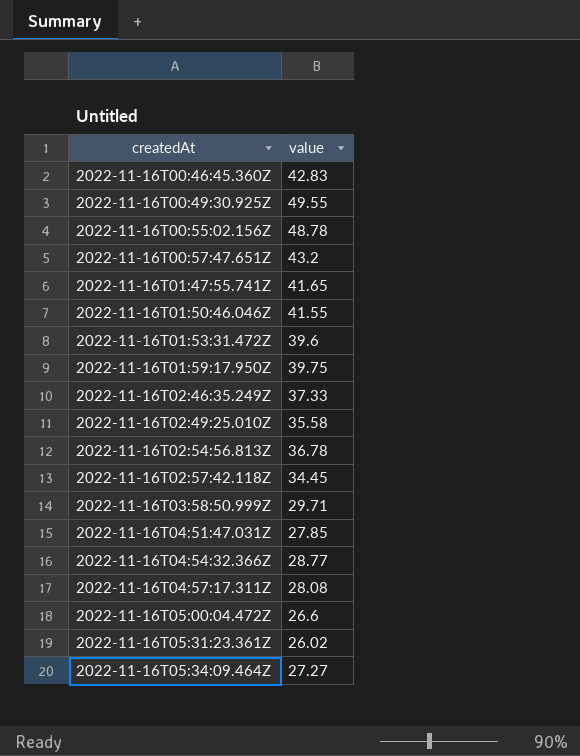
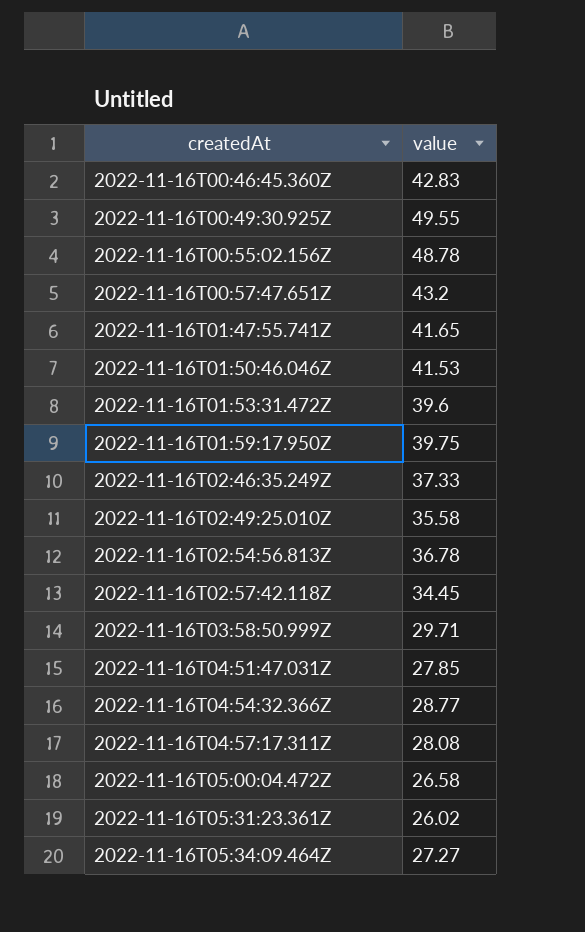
2022-11-16T01:50:46.046Z | value: 41.55 -> 41.53
2022-11-16T05:00:04.472Z | value: 26.6 -> 26.58

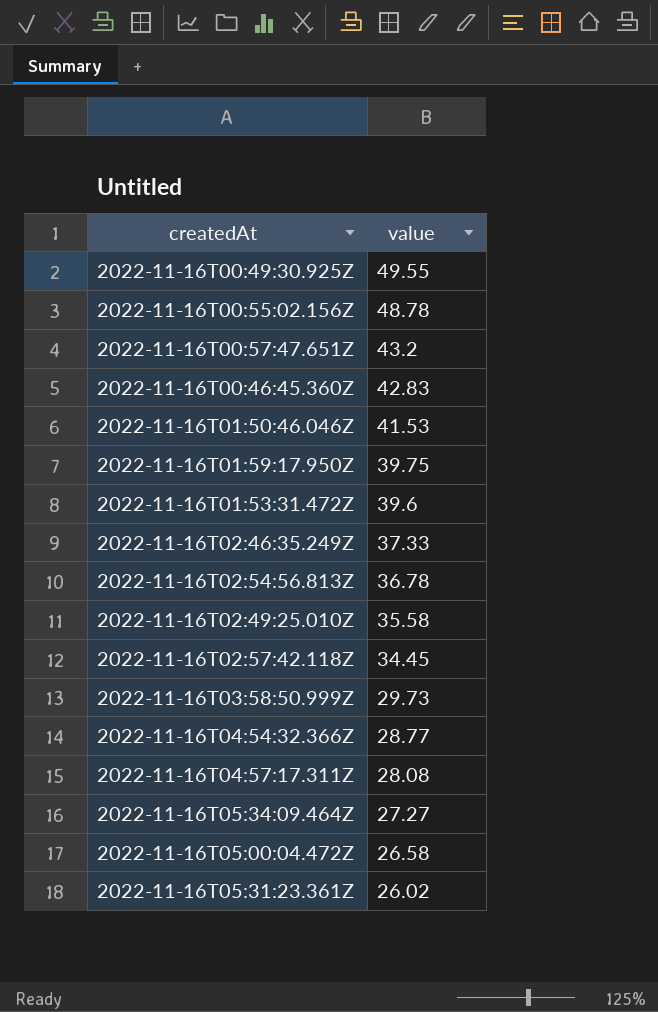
row order: createdAt ascending -> value descending
row 2022-11-16T01:47:55.741Z: 41.65 -> none
row 2022-11-16T04:51:47.031Z: 27.85 -> none
2022-11-16T03:58:50.999Z | value: 29.71 -> 29.73

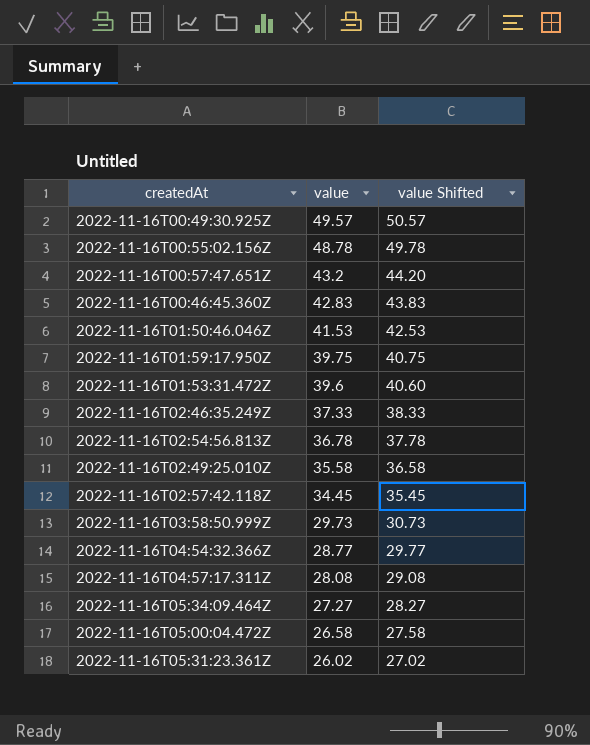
column value Shifted | formula: none -> [value] + 1
2022-11-16T00:49:30.925Z | value: 49.55 -> 49.57

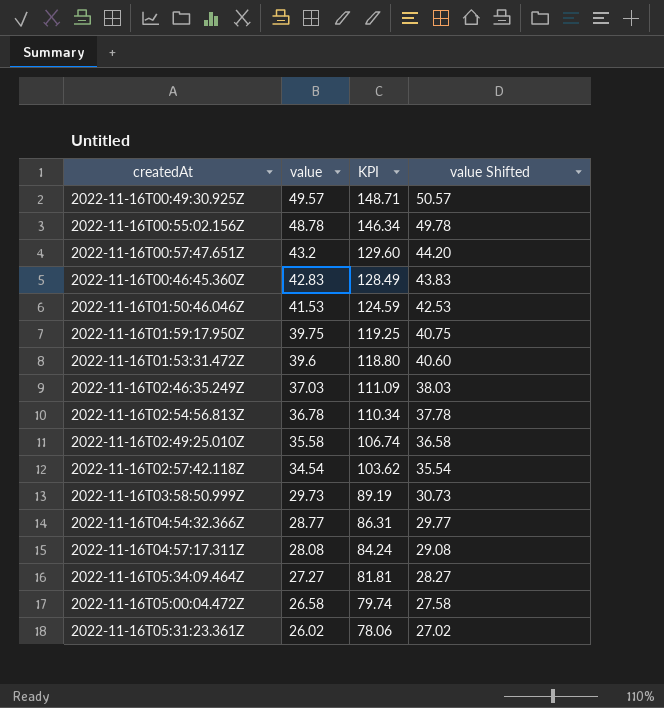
column KPI | formula: none -> [value] * 3
2022-11-16T02:46:35.249Z | value: 37.33 -> 37.03
2022-11-16T02:46:35.249Z | value Shifted: 38.33 -> 38.03
2022-11-16T02:57:42.118Z | value: 34.45 -> 34.54
2022-11-16T02:57:42.118Z | value Shifted: 35.45 -> 35.54

